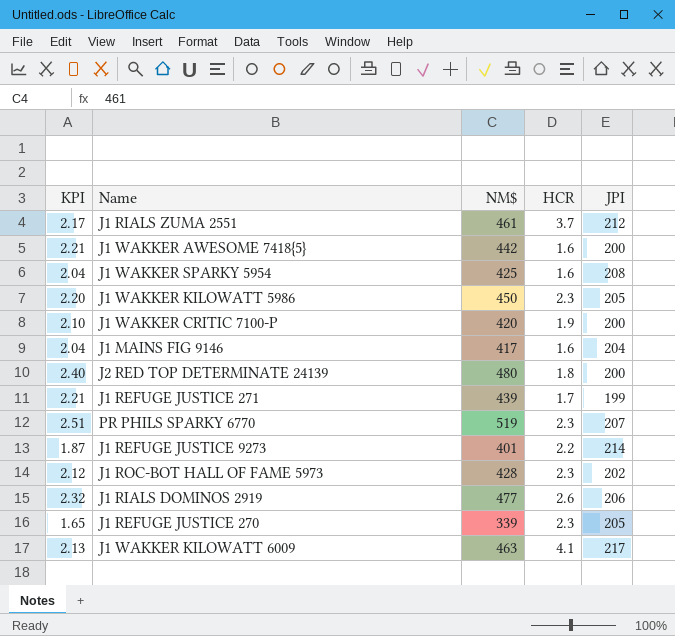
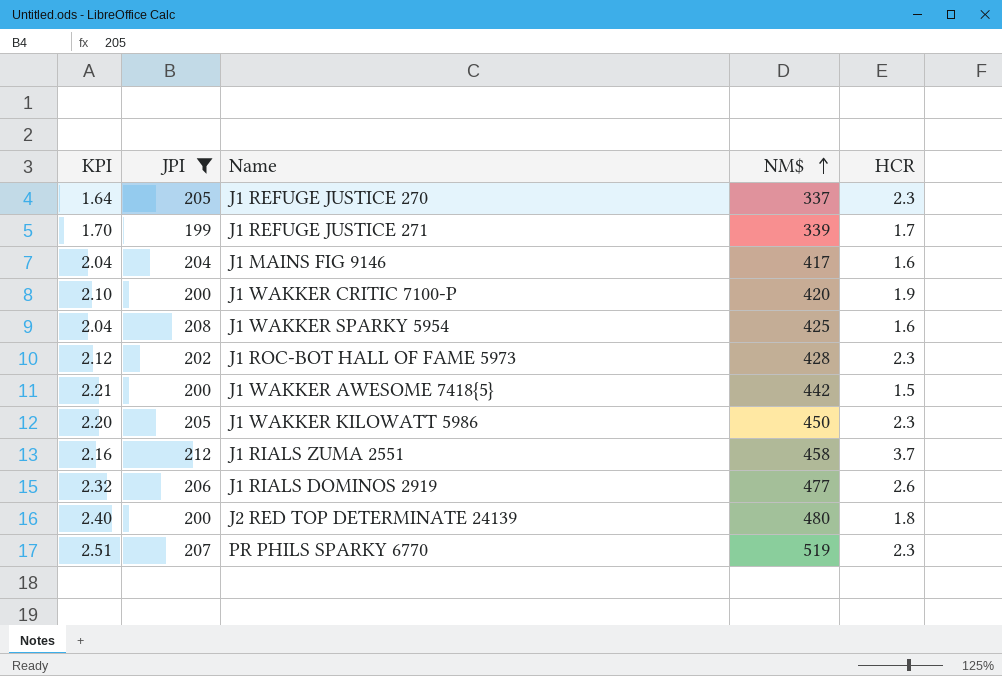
filter: none -> JPI <= 212
row order: none -> NM$ ascending
column JPI | position: 5 -> 2
J1 REFUGE JUSTICE 270 | KPI: 1.65 -> 1.64
J1 REFUGE JUSTICE 270 | NM$: 339 -> 337
J1 REFUGE JUSTICE 271 | KPI: 2.21 -> 1.70
J1 REFUGE JUSTICE 271 | NM$: 439 -> 339
J1 WAKKER AWESOME 7418{5} | HCR: 1.6 -> 1.5
J1 RIALS ZUMA 2551 | KPI: 2.17 -> 2.16
J1 RIALS ZUMA 2551 | NM$: 461 -> 458

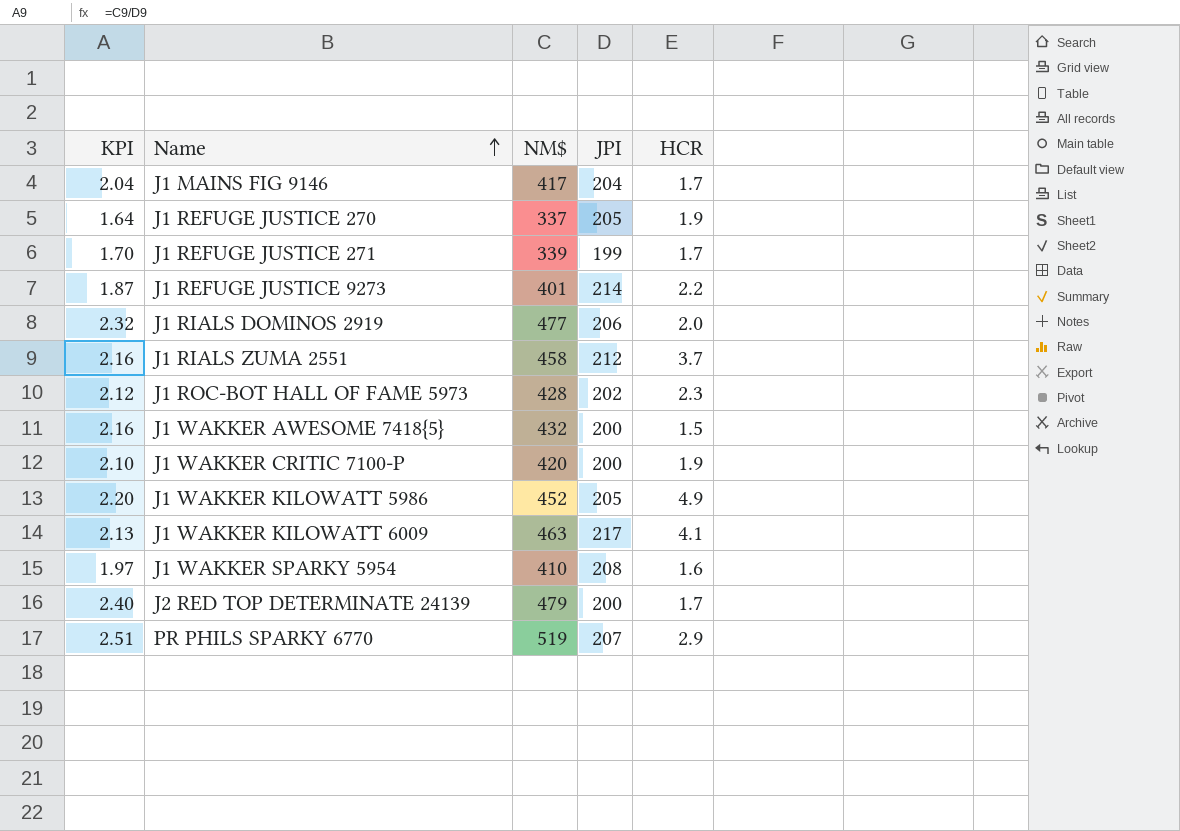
filter: JPI <= 212 -> none
row order: NM$ ascending -> Name ascending
column JPI | position: 2 -> 4
J1 MAINS FIG 9146 | HCR: 1.6 -> 1.7
J1 REFUGE JUSTICE 270 | HCR: 2.3 -> 1.9
J1 RIALS DOMINOS 2919 | HCR: 2.6 -> 2.0
J1 WAKKER AWESOME 7418{5} | KPI: 2.21 -> 2.16
J1 WAKKER AWESOME 7418{5} | NM$: 442 -> 432
J1 WAKKER KILOWATT 5986 | NM$: 450 -> 452
J1 WAKKER KILOWATT 5986 | HCR: 2.3 -> 4.9
J1 WAKKER SPARKY 5954 | KPI: 2.04 -> 1.97
J1 WAKKER SPARKY 5954 | NM$: 425 -> 410
J2 RED TOP DETERMINATE 24139 | NM$: 480 -> 479
J2 RED TOP DETERMINATE 24139 | HCR: 1.8 -> 1.7
PR PHILS SPARKY 6770 | HCR: 2.3 -> 2.9

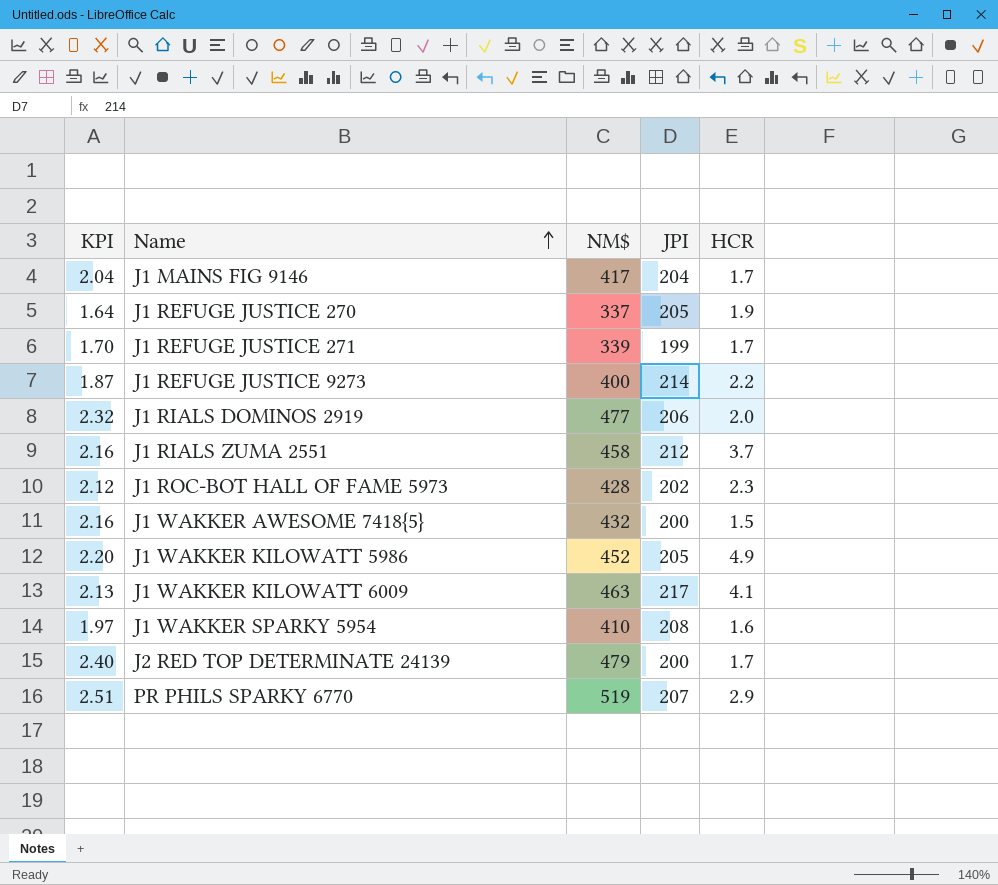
row J1 WAKKER CRITIC 7100-P: 2.10 | 420 | 200 | 1.9 -> none
J1 REFUGE JUSTICE 9273 | NM$: 401 -> 400

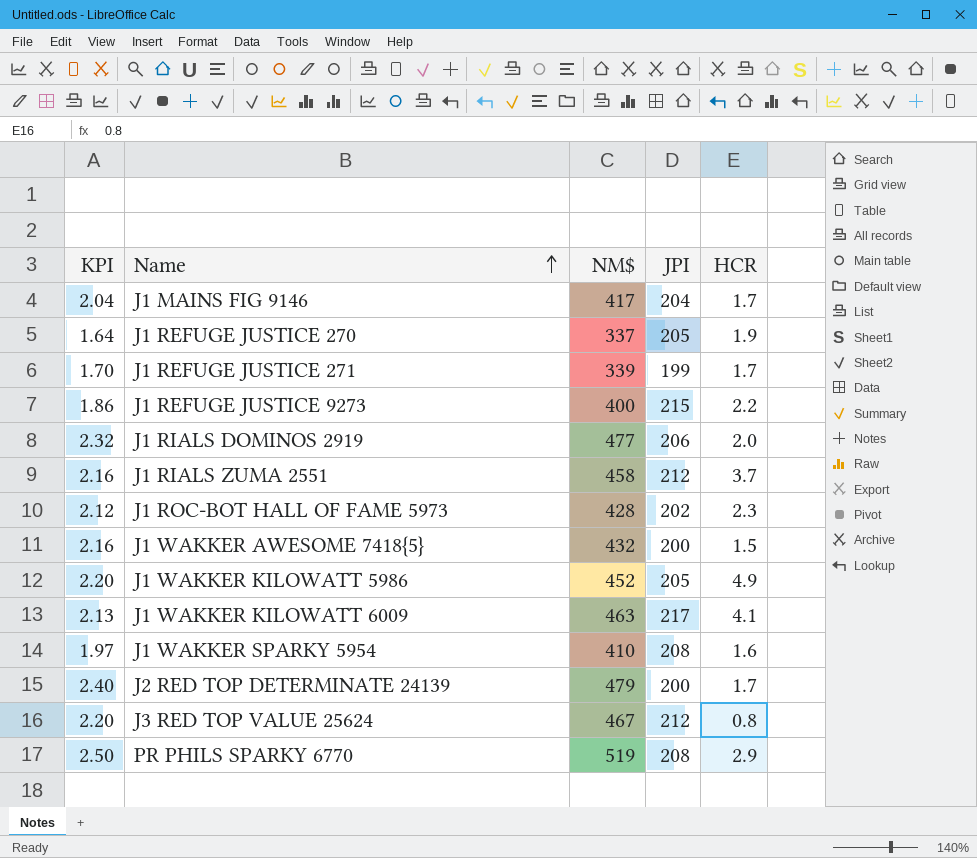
J1 REFUGE JUSTICE 9273 | KPI: 1.87 -> 1.86
J1 REFUGE JUSTICE 9273 | JPI: 214 -> 215
row J3 RED TOP VALUE 25624: none -> 2.20 | 467 | 212 | 0.8
PR PHILS SPARKY 6770 | KPI: 2.51 -> 2.50
PR PHILS SPARKY 6770 | JPI: 207 -> 208

